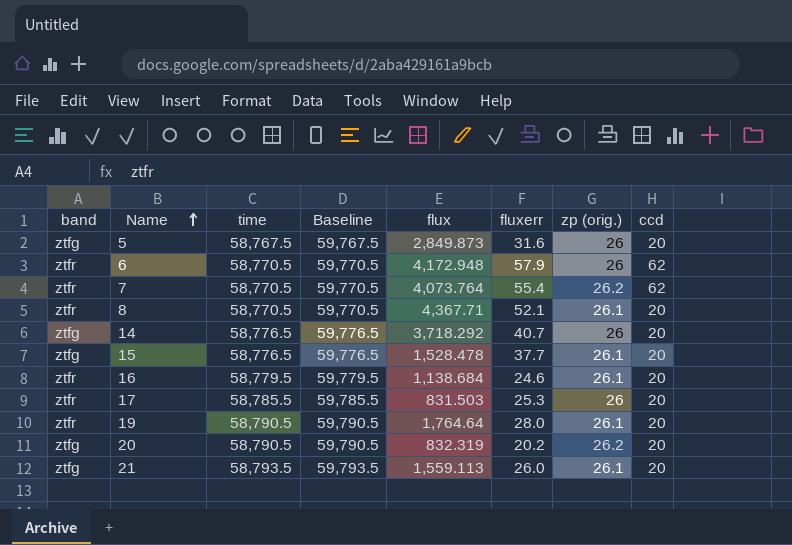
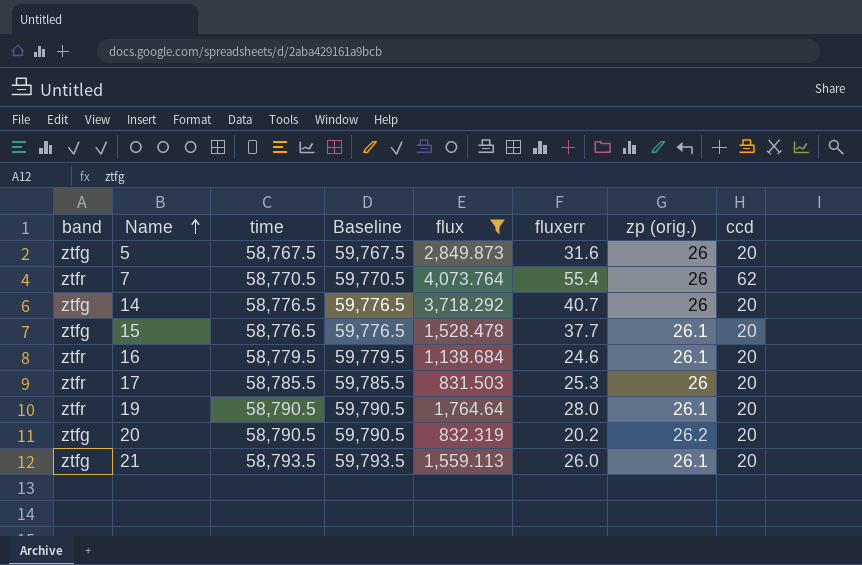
filter: none -> flux <= 4,073.764
7 | zp (orig.): 26.2 -> 26

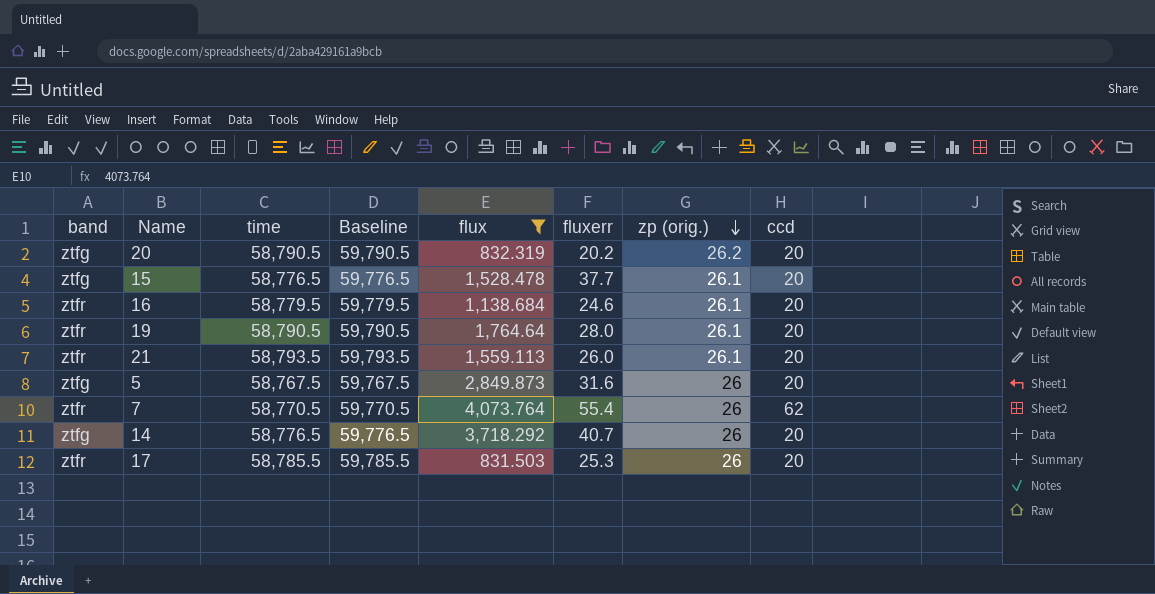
row order: Name ascending -> zp (orig.) descending
21 | band: ztfg -> ztfr

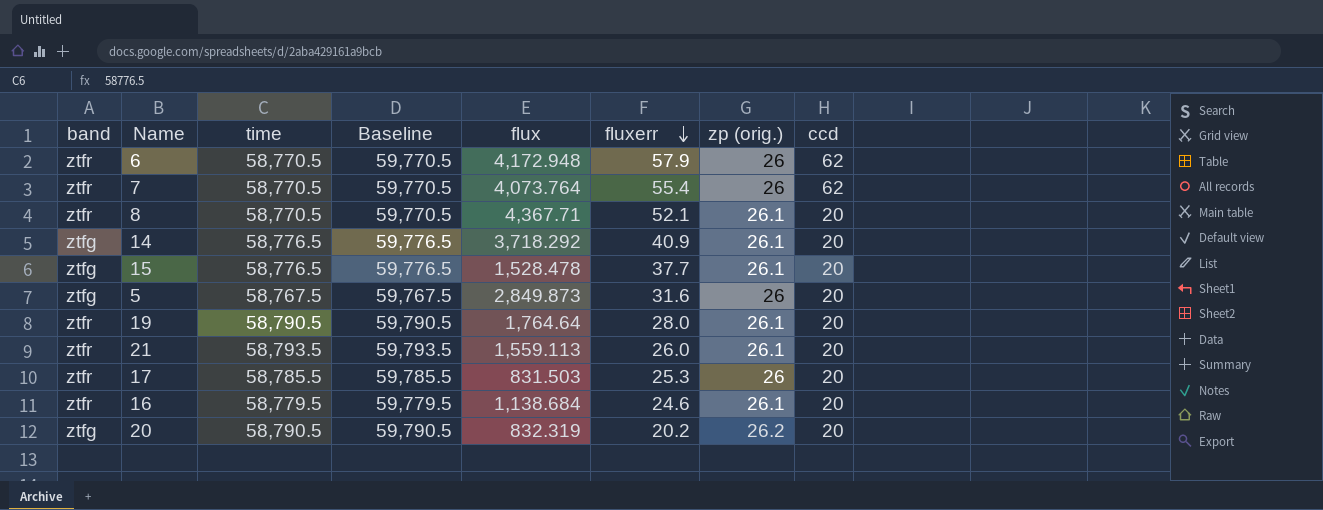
filter: flux <= 4,073.764 -> none
row order: zp (orig.) descending -> fluxerr descending
14 | fluxerr: 40.7 -> 40.9
14 | zp (orig.): 26 -> 26.1

